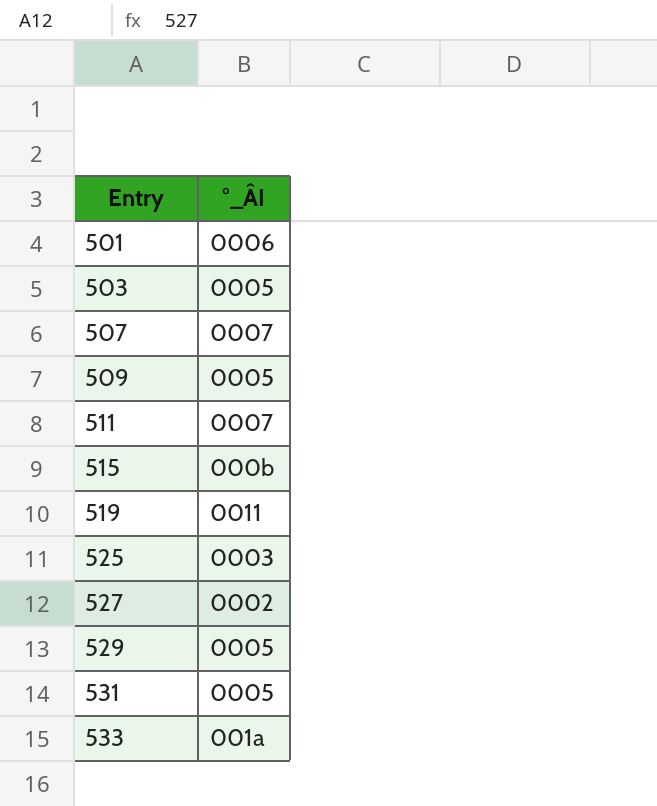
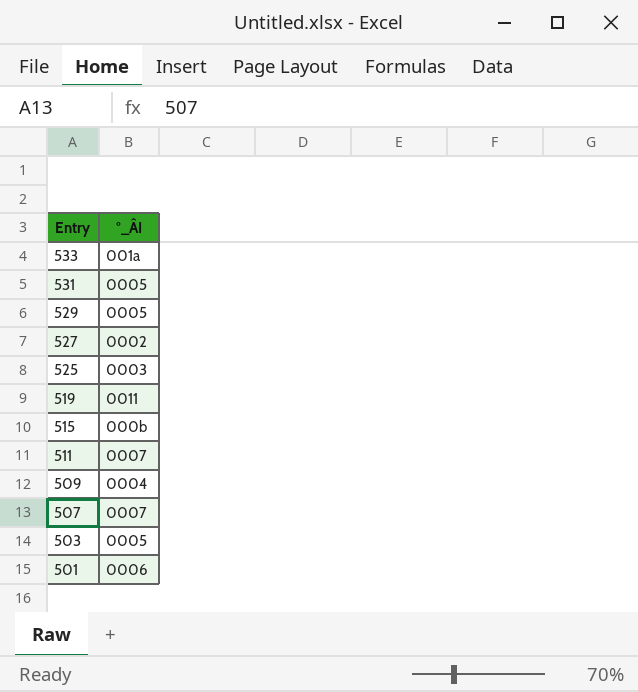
row order: Entry ascending -> Entry descending
509 | °_ÂI: 0005 -> 0004

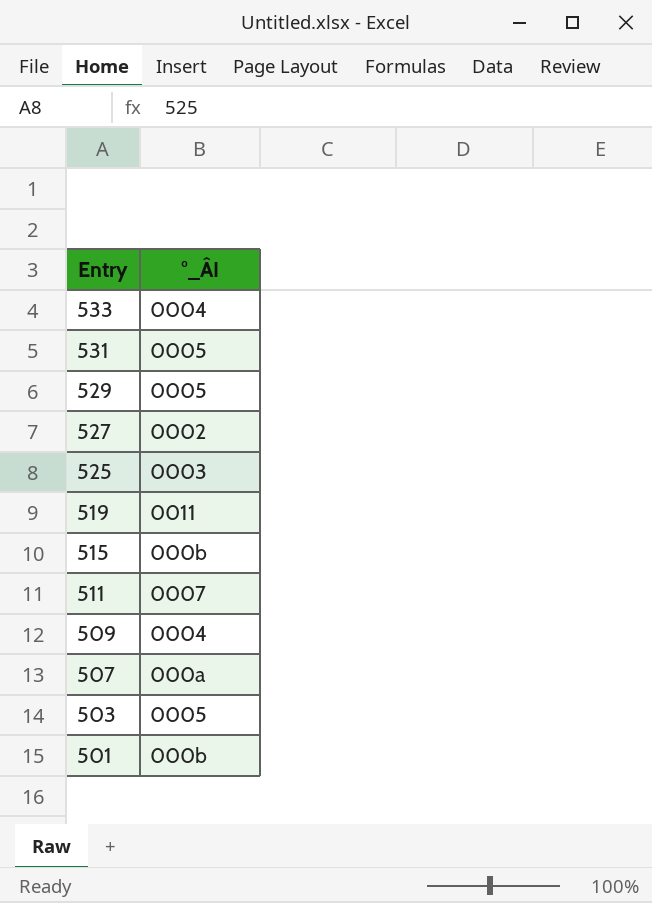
533 | °_ÂI: 001a -> 0004
507 | °_ÂI: 0007 -> 000a
501 | °_ÂI: 0006 -> 000b

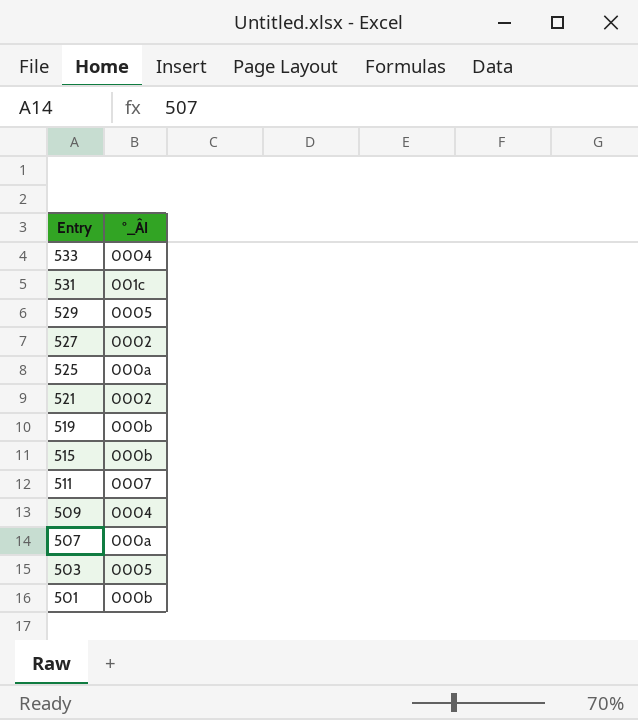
531 | °_ÂI: 0005 -> 001c
525 | °_ÂI: 0003 -> 000a
row 521: none -> 0002
519 | °_ÂI: 0011 -> 000b

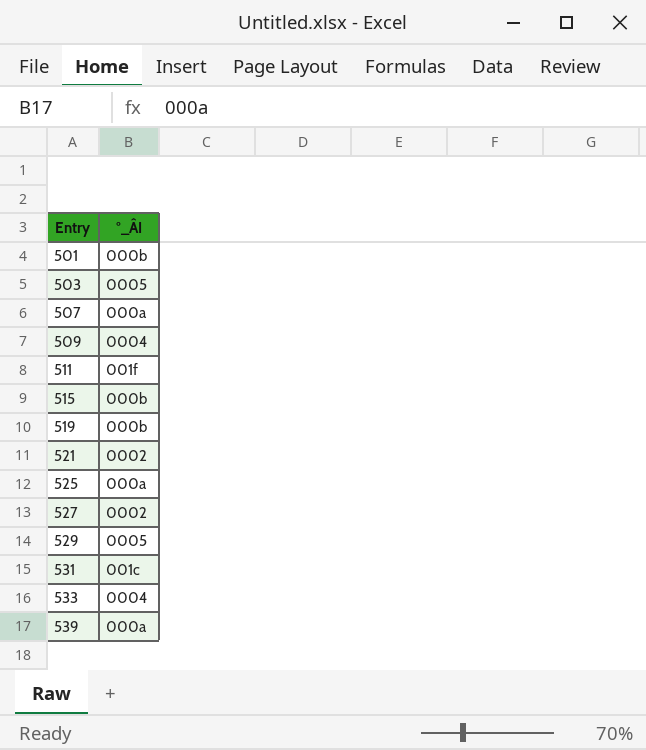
row order: Entry descending -> Entry ascending
511 | °_ÂI: 0007 -> 001f
row 539: none -> 000a

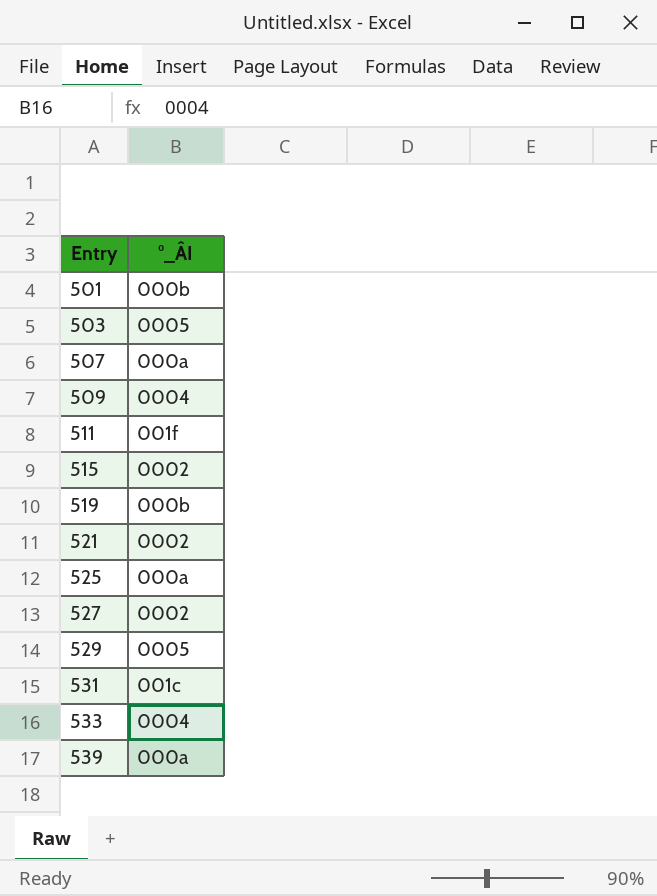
515 | °_ÂI: 000b -> 0002

